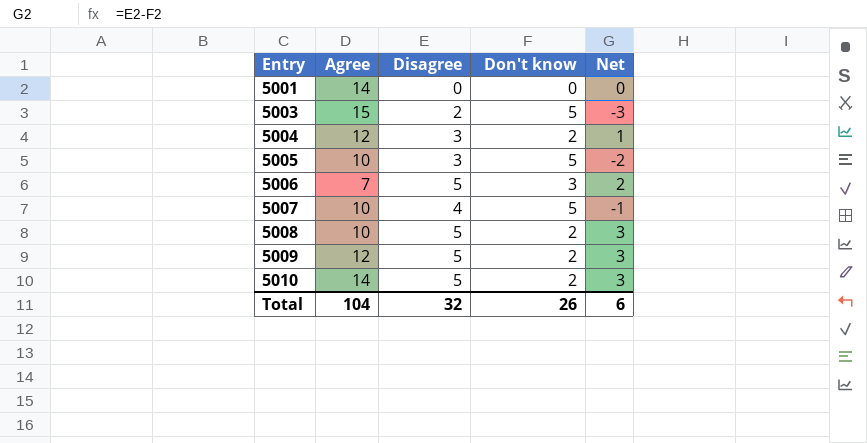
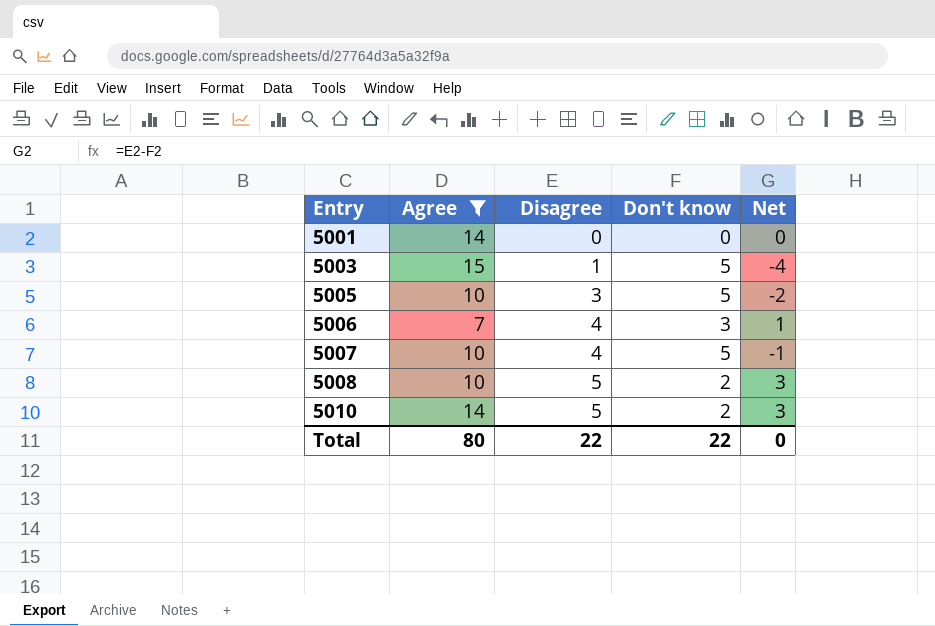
filter: none -> Agree != 12
5003 | Disagree: 2 -> 1
5003 | Net: -3 -> -4
5006 | Disagree: 5 -> 4
5006 | Net: 2 -> 1
Total | Agree: 104 -> 80
Total | Disagree: 32 -> 22
Total | Don't know: 26 -> 22
Total | Net: 6 -> 0

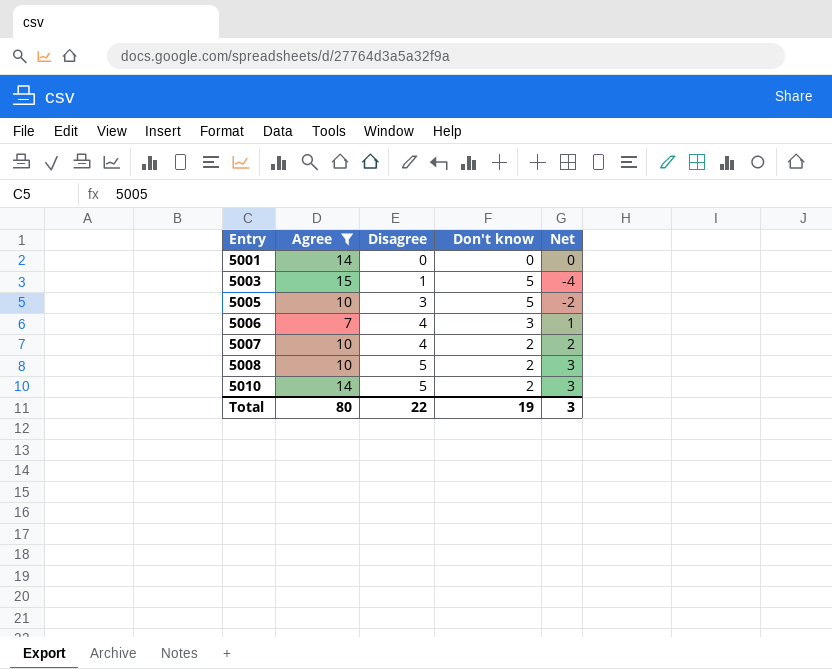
5007 | Don't know: 5 -> 2
5007 | Net: -1 -> 2
Total | Don't know: 22 -> 19
Total | Net: 0 -> 3

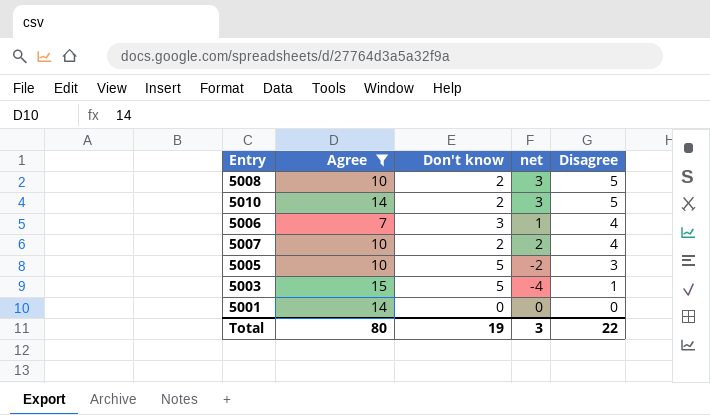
row order: Entry ascending -> Disagree descending
column name: Net -> net
column Disagree | position: 3 -> 5

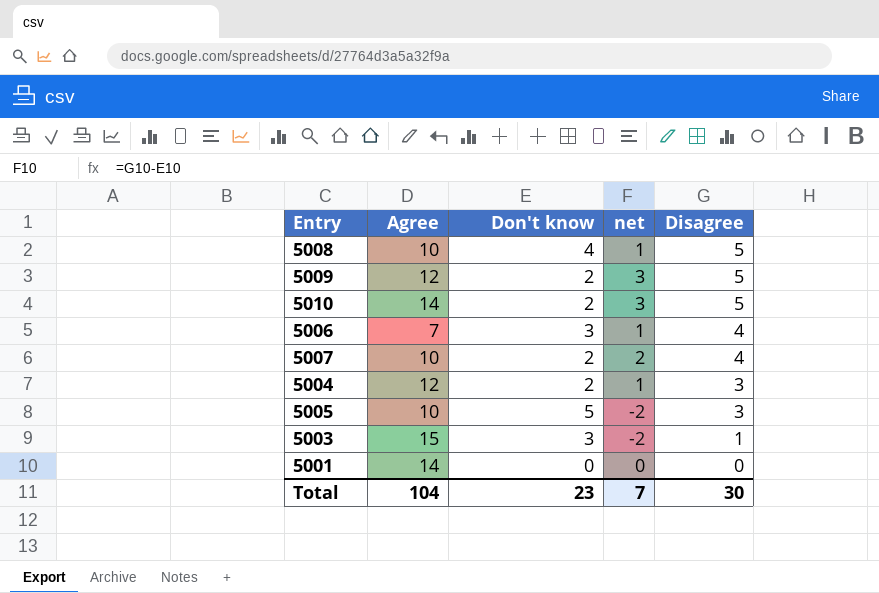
filter: Agree != 12 -> none
5008 | Don't know: 2 -> 4
5008 | net: 3 -> 1
5003 | Don't know: 5 -> 3
5003 | net: -4 -> -2
Total | Agree: 80 -> 104
Total | Don't know: 19 -> 23
Total | net: 3 -> 7
Total | Disagree: 22 -> 30

